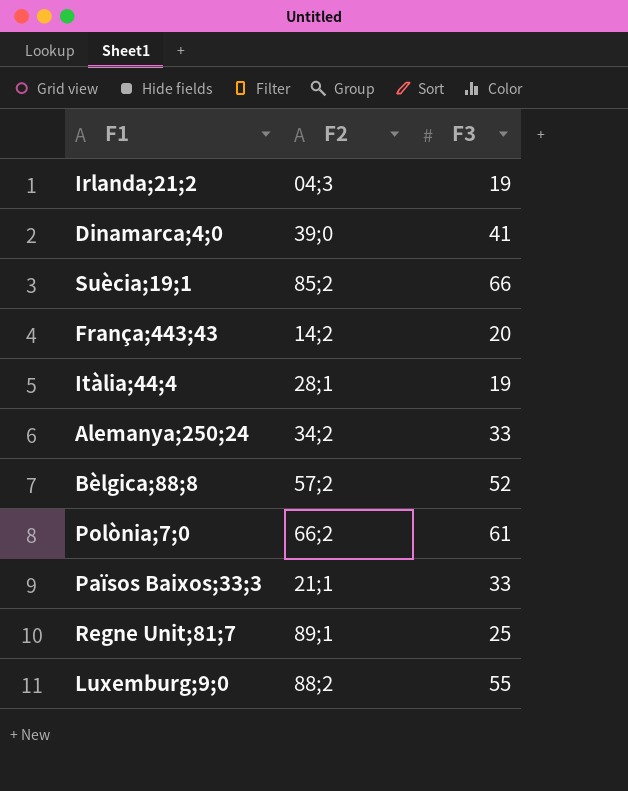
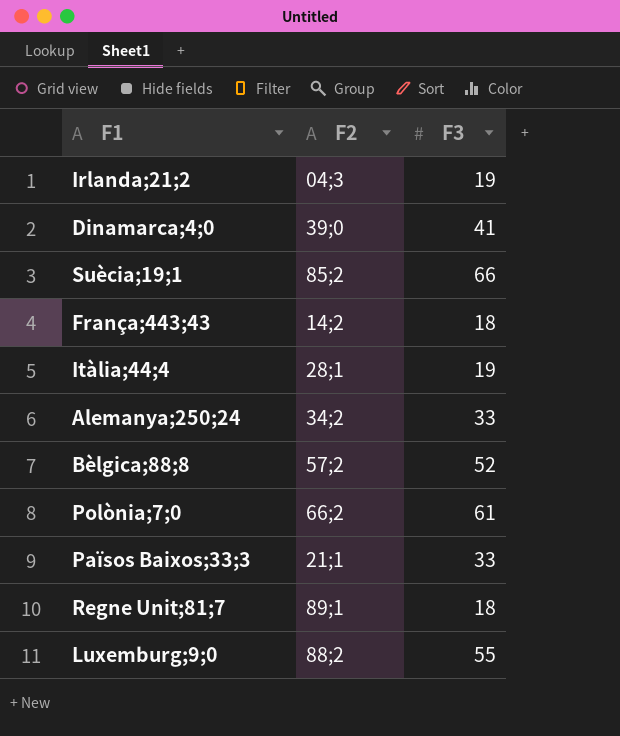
França;443;43 | F3: 20 -> 18
Regne Unit;81;7 | F3: 25 -> 18

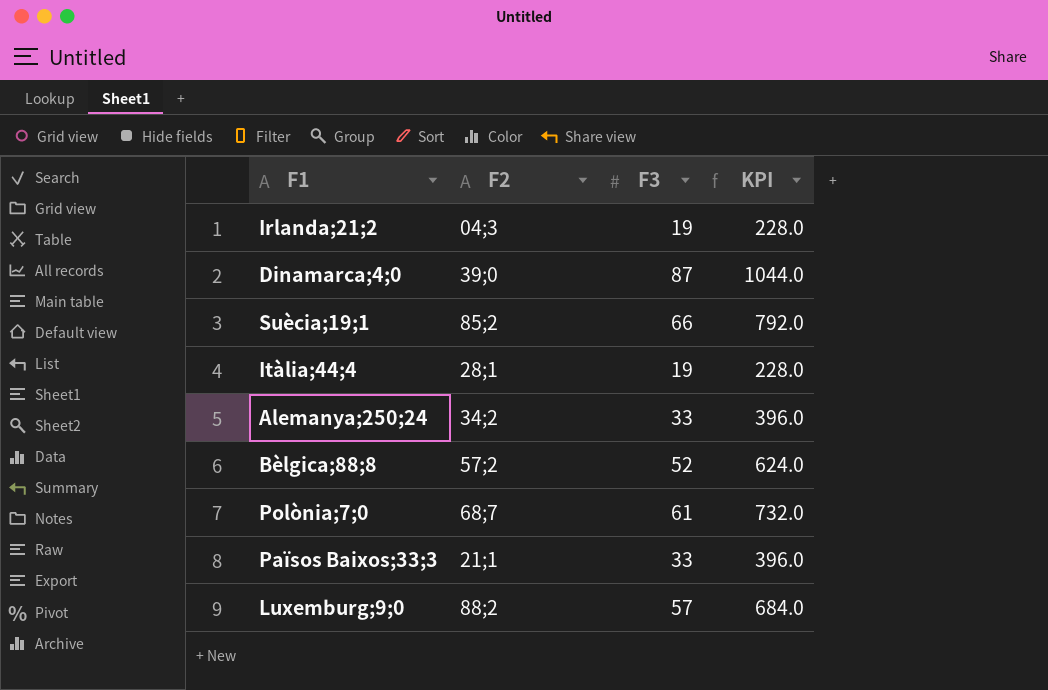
column KPI | formula: none -> [F3] * 12
row França;443;43: 14;2 | 18 -> none
row Regne Unit;81;7: 89;1 | 18 -> none
Dinamarca;4;0 | F3: 41 -> 87
Polònia;7;0 | F2: 66;2 -> 68;7
Luxemburg;9;0 | F3: 55 -> 57

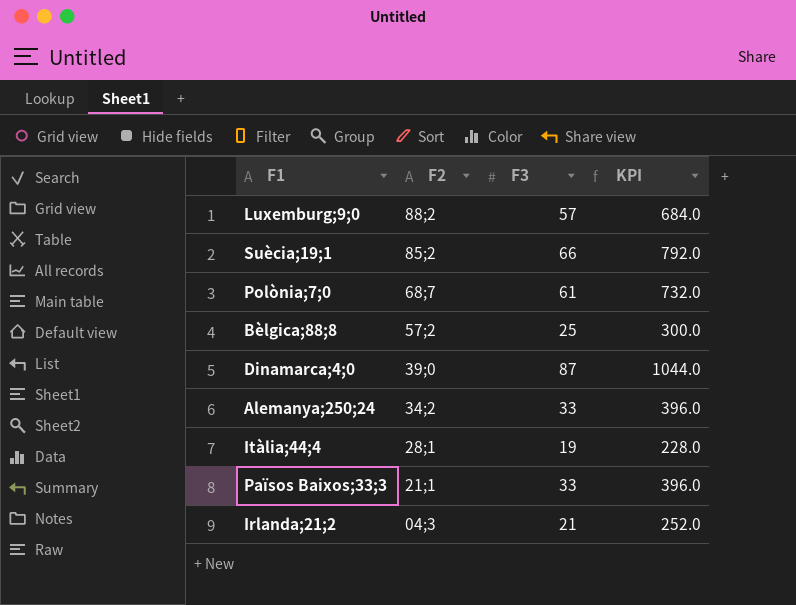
row order: none -> F2 descending
Bèlgica;88;8 | F3: 52 -> 25
Bèlgica;88;8 | KPI: 624.0 -> 300.0
Irlanda;21;2 | F3: 19 -> 21
Irlanda;21;2 | KPI: 228.0 -> 252.0

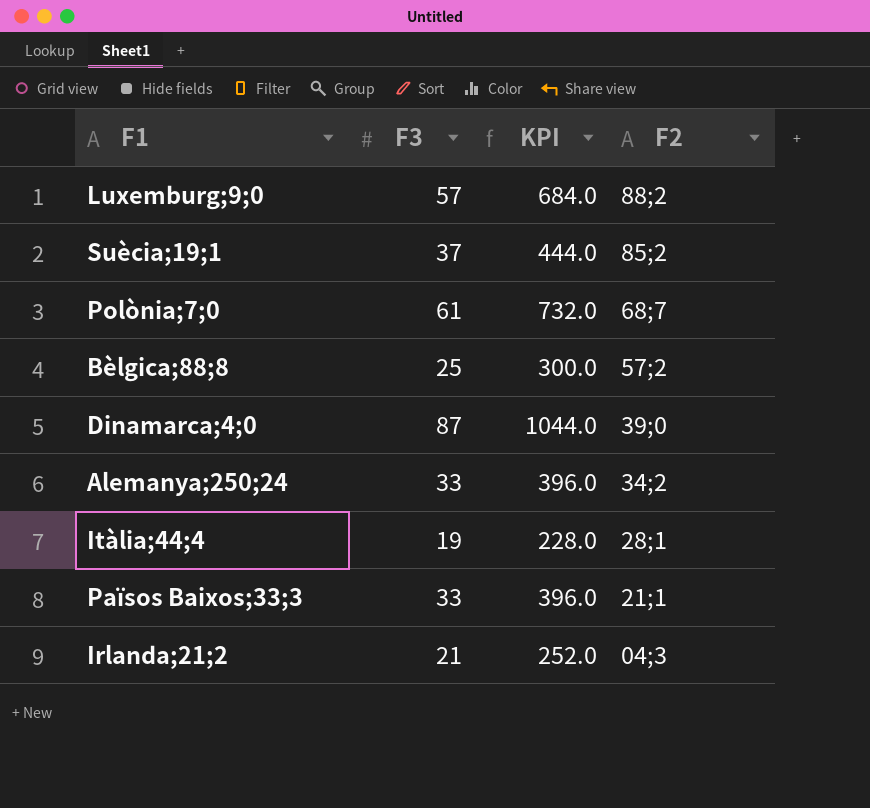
column F2 | position: 2 -> 4
Suècia;19;1 | F3: 66 -> 37
Suècia;19;1 | KPI: 792.0 -> 444.0

